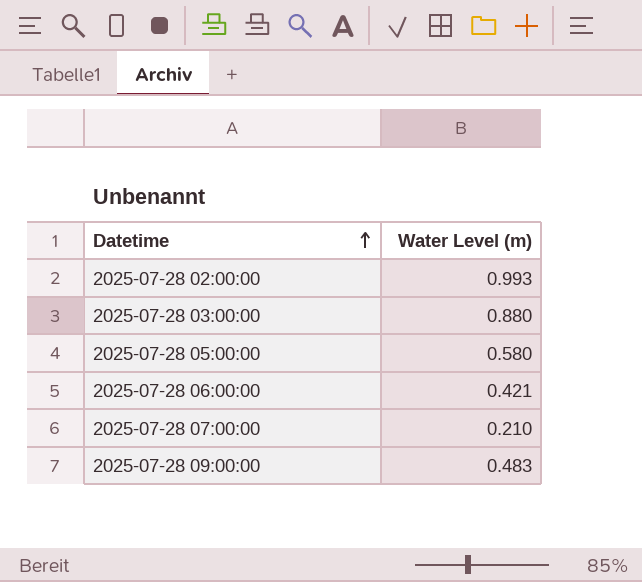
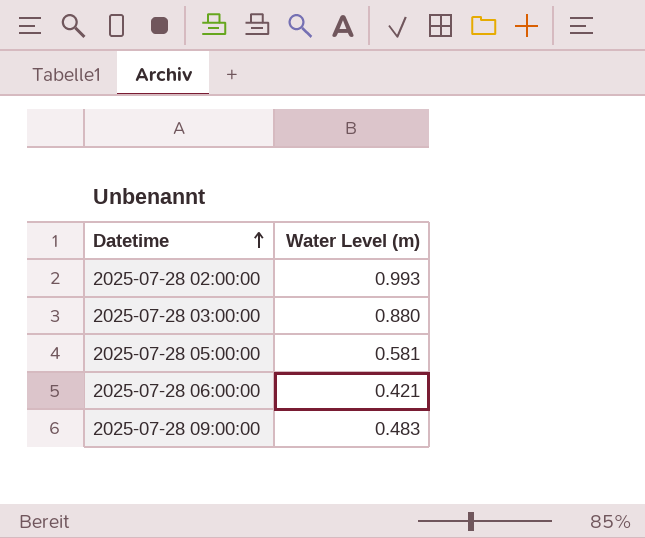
row 2025-07-28 07:00:00: 0.210 -> none
2025-07-28 05:00:00 | Water Level (m): 0.580 -> 0.581

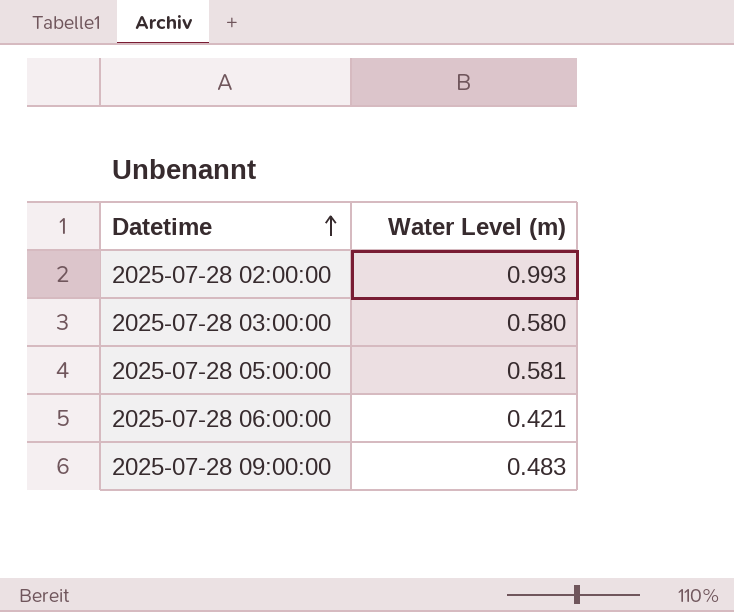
2025-07-28 03:00:00 | Water Level (m): 0.880 -> 0.580

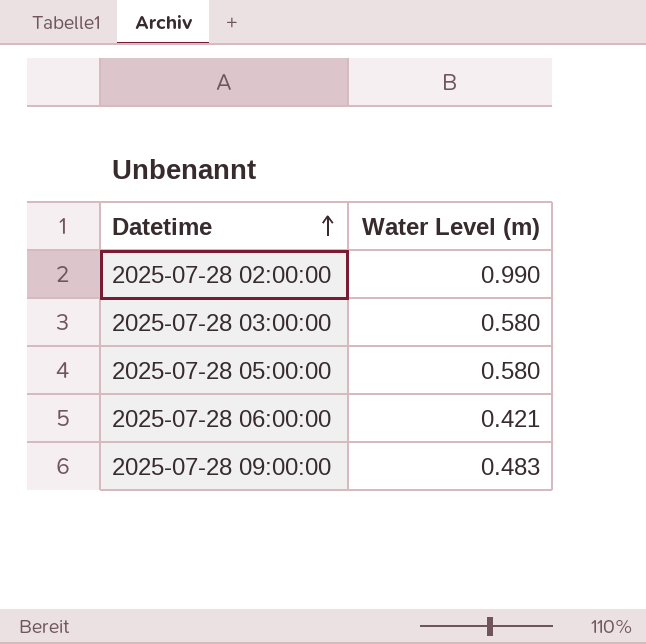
2025-07-28 02:00:00 | Water Level (m): 0.993 -> 0.990
2025-07-28 05:00:00 | Water Level (m): 0.581 -> 0.580

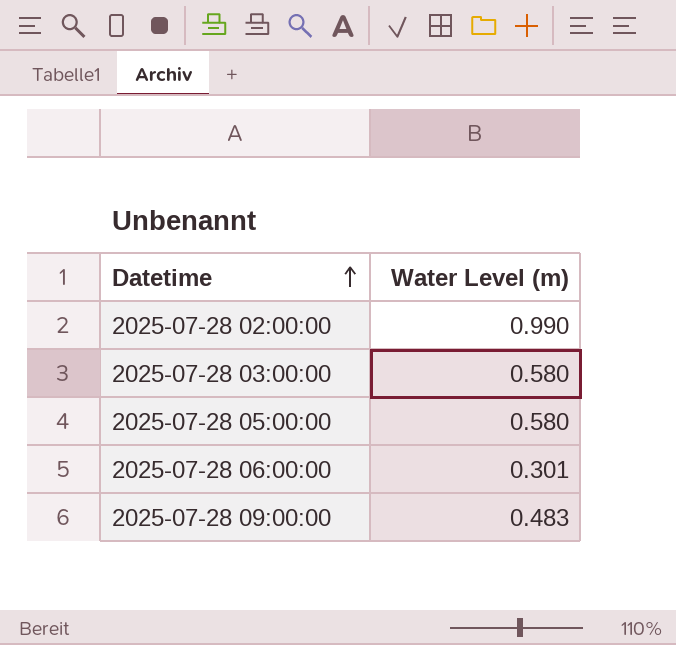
2025-07-28 06:00:00 | Water Level (m): 0.421 -> 0.301

